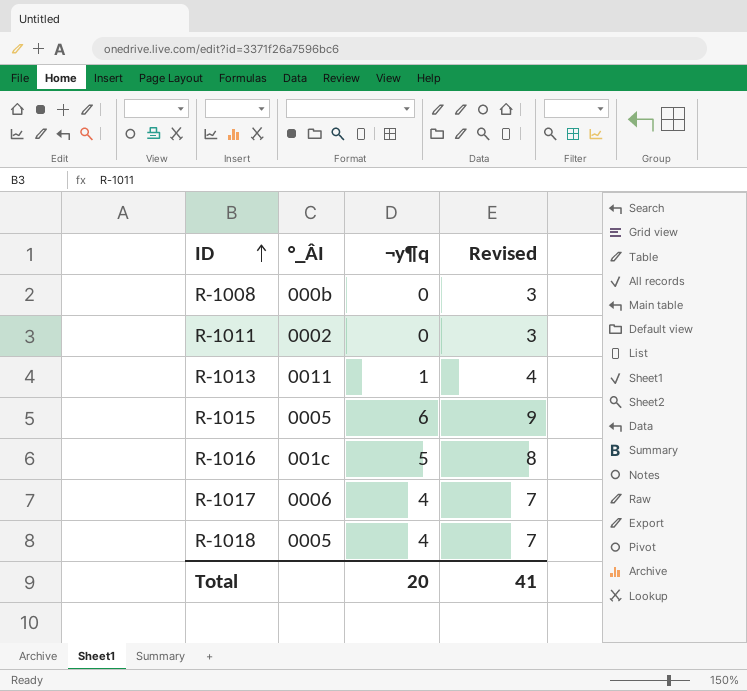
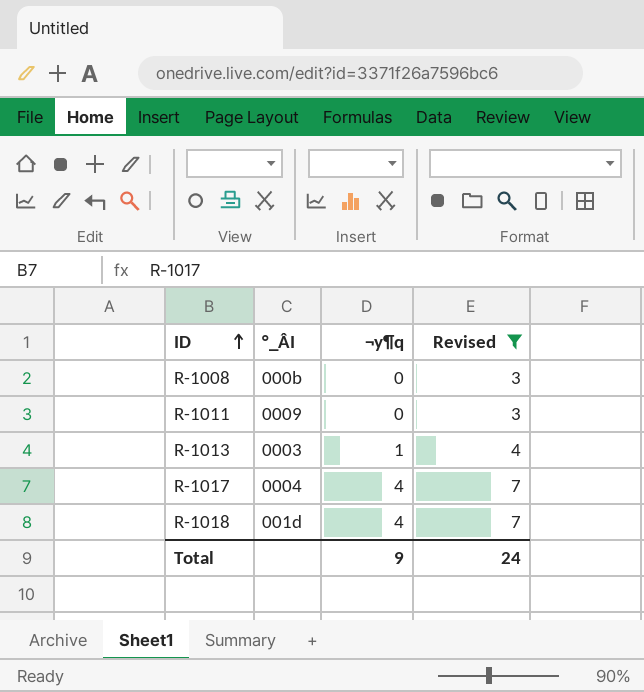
filter: none -> Revised <= 7
R-1011 | °_ÂI: 0002 -> 0009
R-1013 | °_ÂI: 0011 -> 0003
R-1017 | °_ÂI: 0006 -> 0004
R-1018 | °_ÂI: 0005 -> 001d
Total | ¬y¶q: 20 -> 9
Total | Revised: 41 -> 24

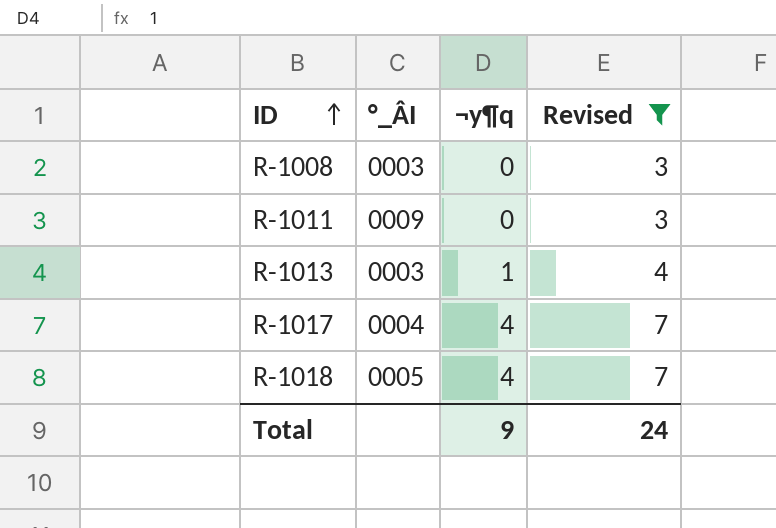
R-1008 | °_ÂI: 000b -> 0003
R-1018 | °_ÂI: 001d -> 0005

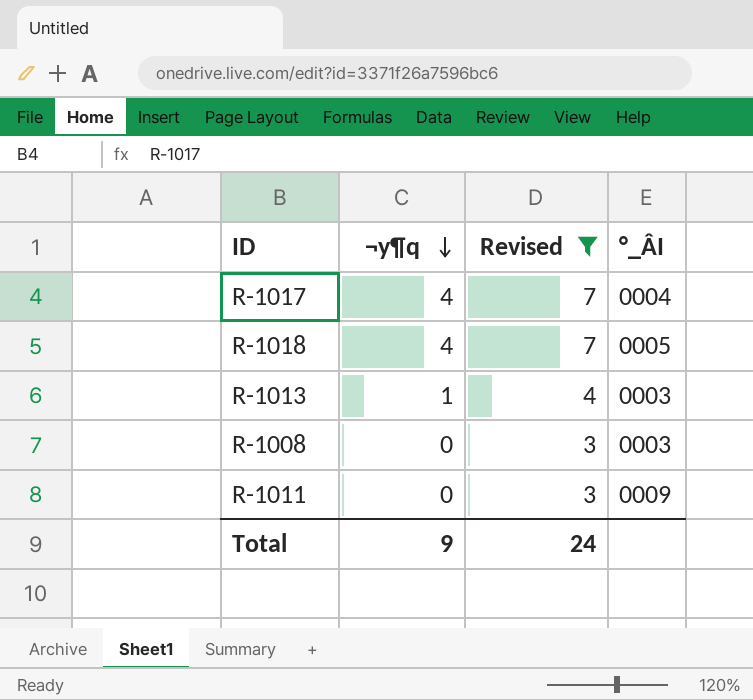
row order: ID ascending -> ¬y¶q descending
column °_ÂI | position: 2 -> 4

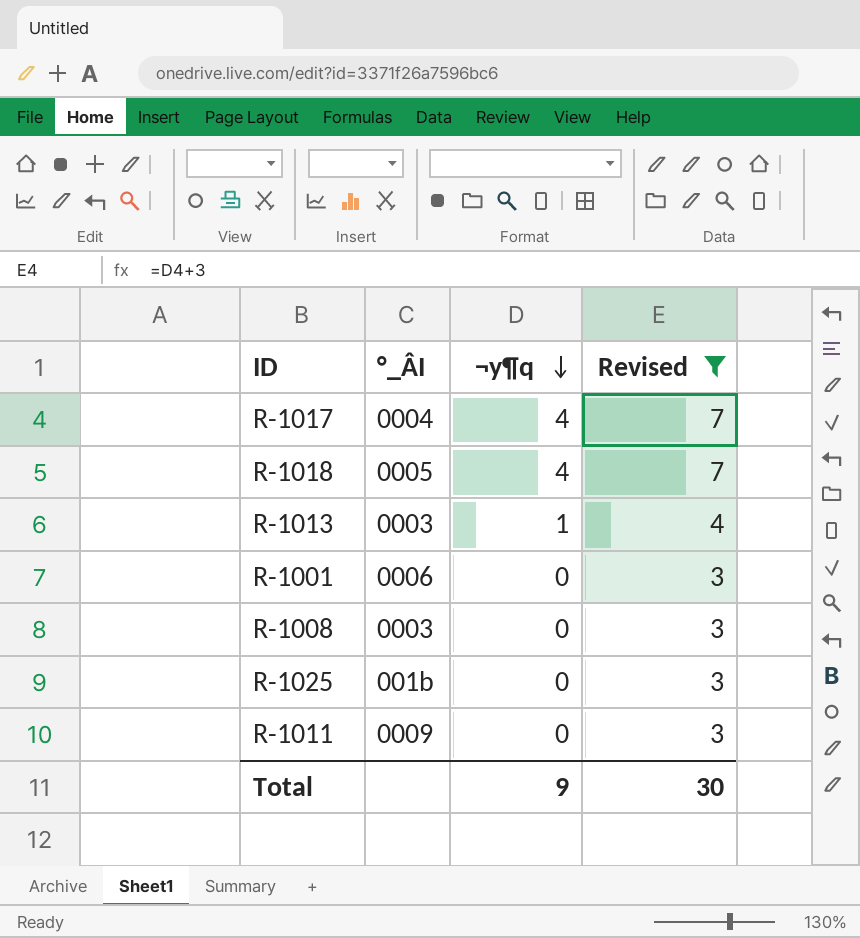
column °_ÂI | position: 4 -> 2
row R-1001: none -> 0006 | 0 | 3
row R-1025: none -> 001b | 0 | 3
Total | Revised: 24 -> 30

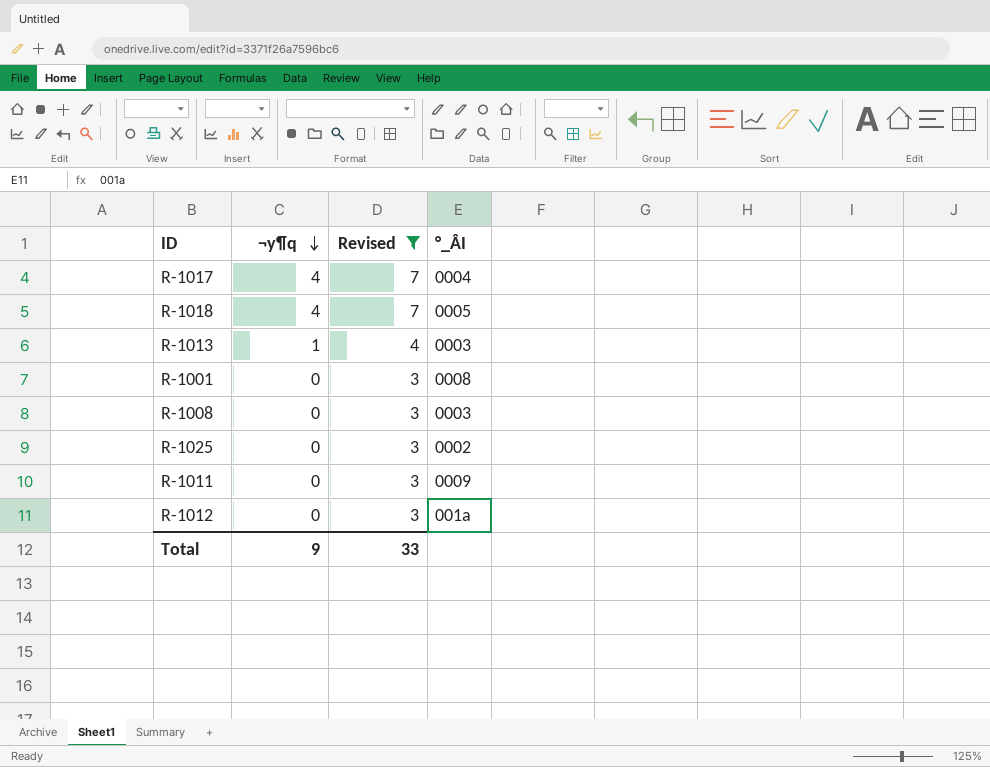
column °_ÂI | position: 2 -> 4
R-1001 | °_ÂI: 0006 -> 0008
R-1025 | °_ÂI: 001b -> 0002
row R-1012: none -> 0 | 3 | 001a
Total | Revised: 30 -> 33

